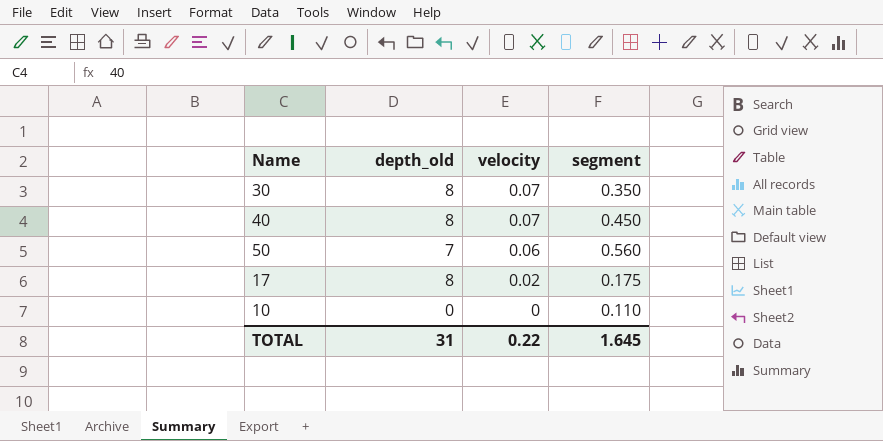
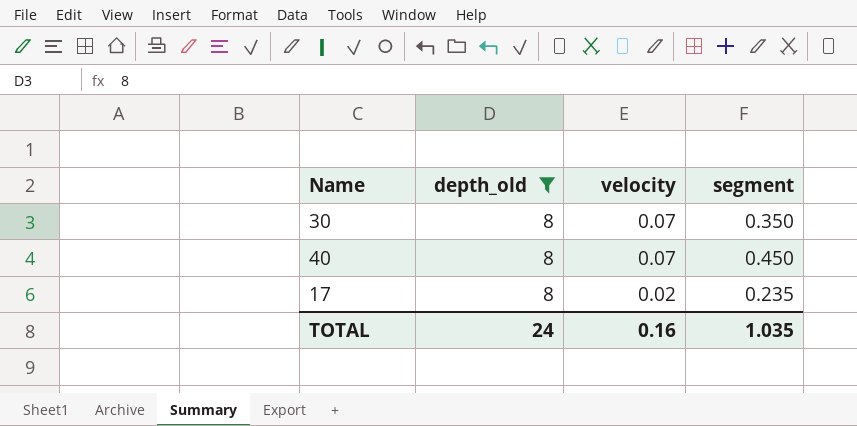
filter: none -> depth_old = 8
17 | segment: 0.175 -> 0.235
TOTAL | depth_old: 31 -> 24
TOTAL | velocity: 0.22 -> 0.16
TOTAL | segment: 1.645 -> 1.035

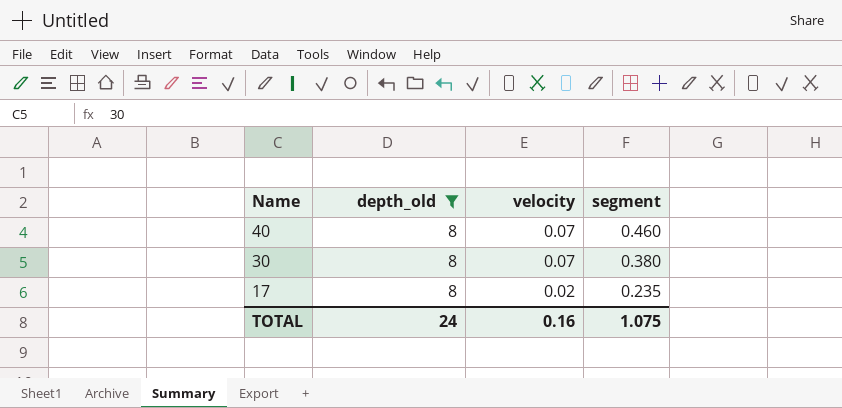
row order: velocity descending -> Name descending
40 | segment: 0.450 -> 0.460
30 | segment: 0.350 -> 0.380
TOTAL | segment: 1.035 -> 1.075

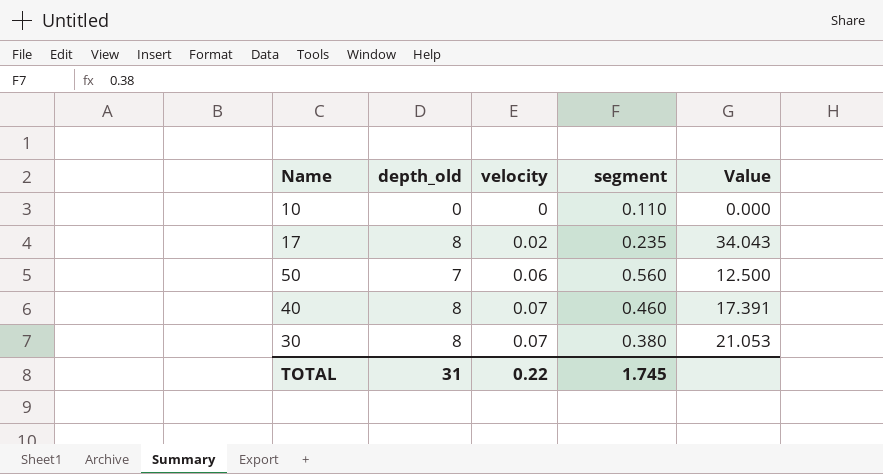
filter: depth_old = 8 -> none
row order: Name descending -> velocity ascending
column Value | formula: none -> [depth_old] / [segment]
TOTAL | depth_old: 24 -> 31
TOTAL | velocity: 0.16 -> 0.22
TOTAL | segment: 1.075 -> 1.745

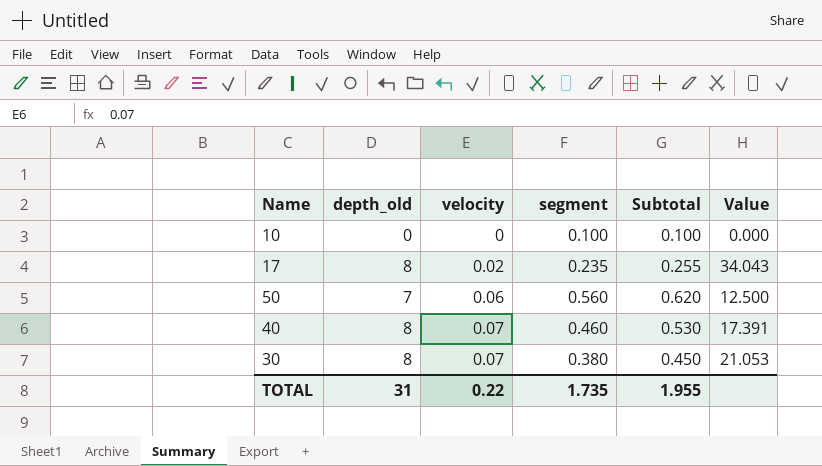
column Subtotal | formula: none -> [velocity] + [segment]
10 | segment: 0.110 -> 0.100
TOTAL | segment: 1.745 -> 1.735

